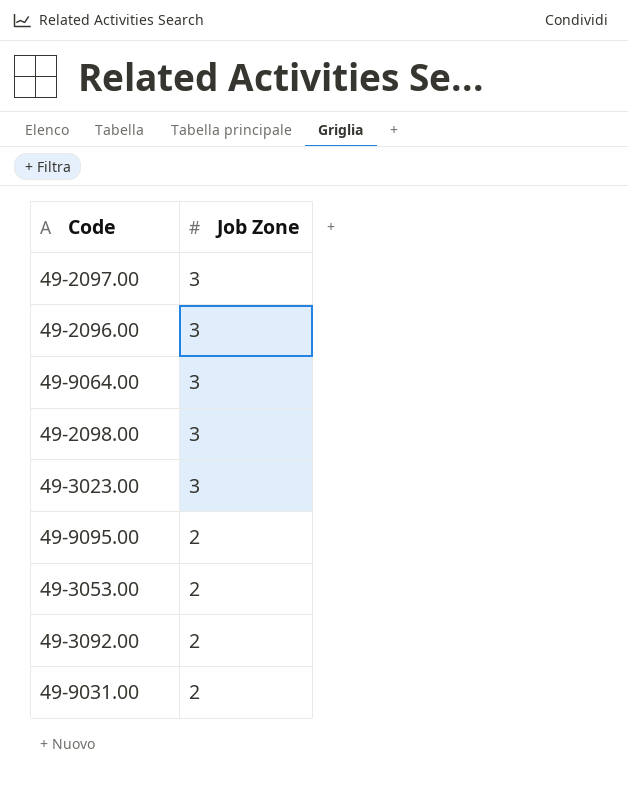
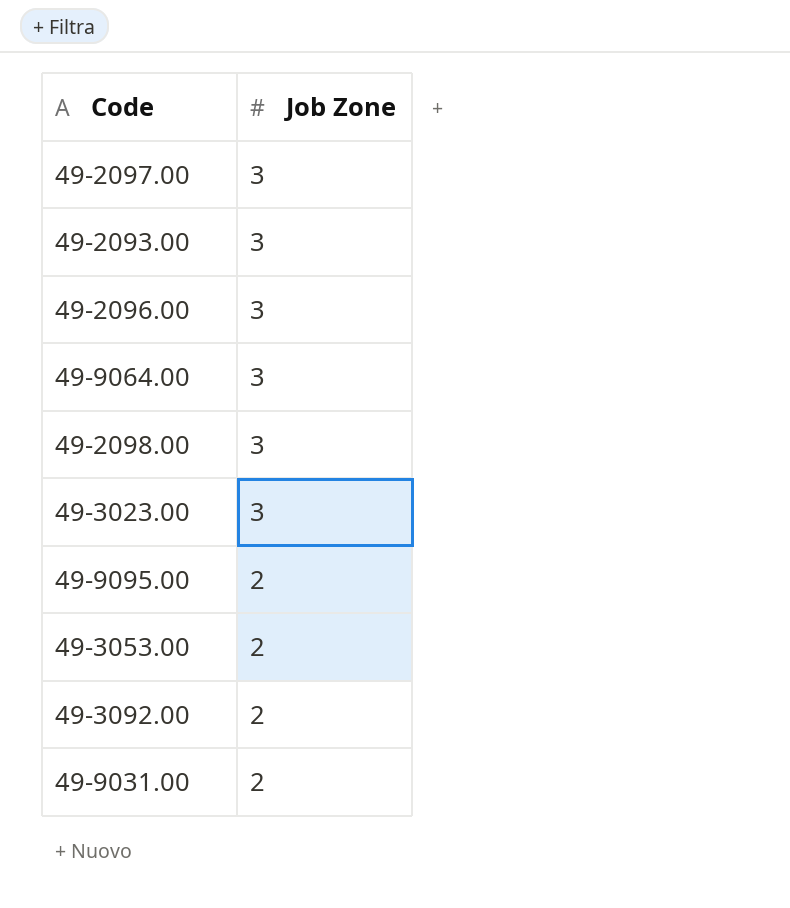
row 49-2093.00: none -> 3

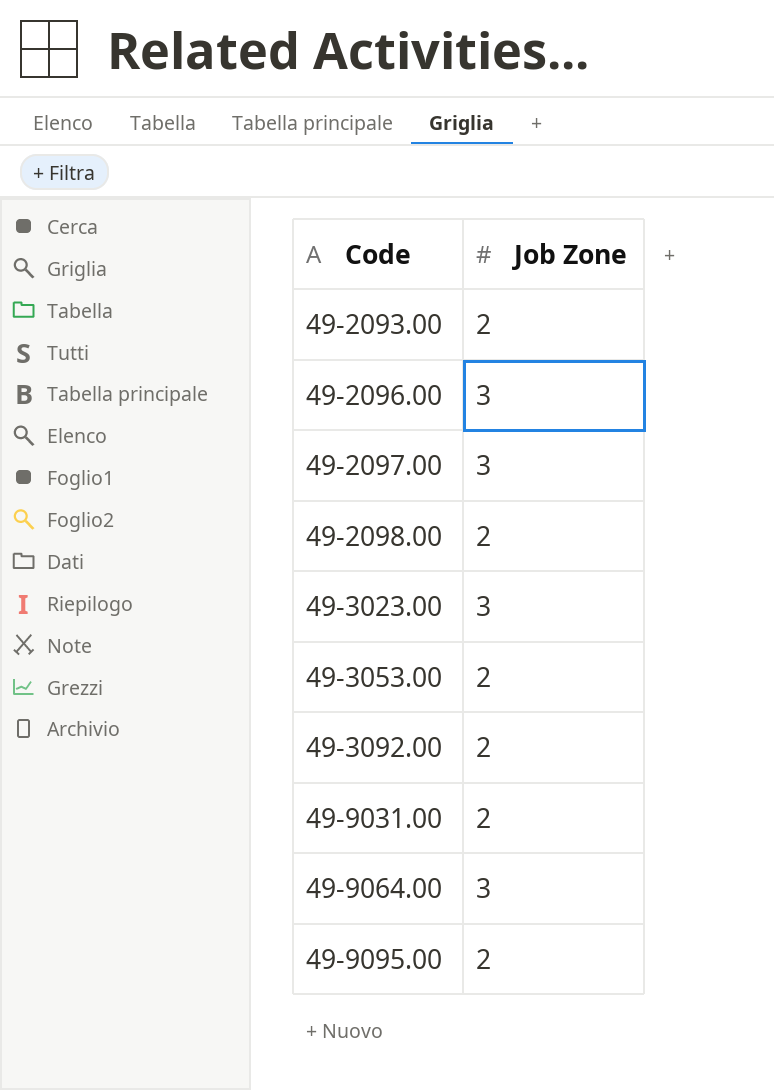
row order: Job Zone descending -> Code ascending
49-2093.00 | Job Zone: 3 -> 2
49-2098.00 | Job Zone: 3 -> 2

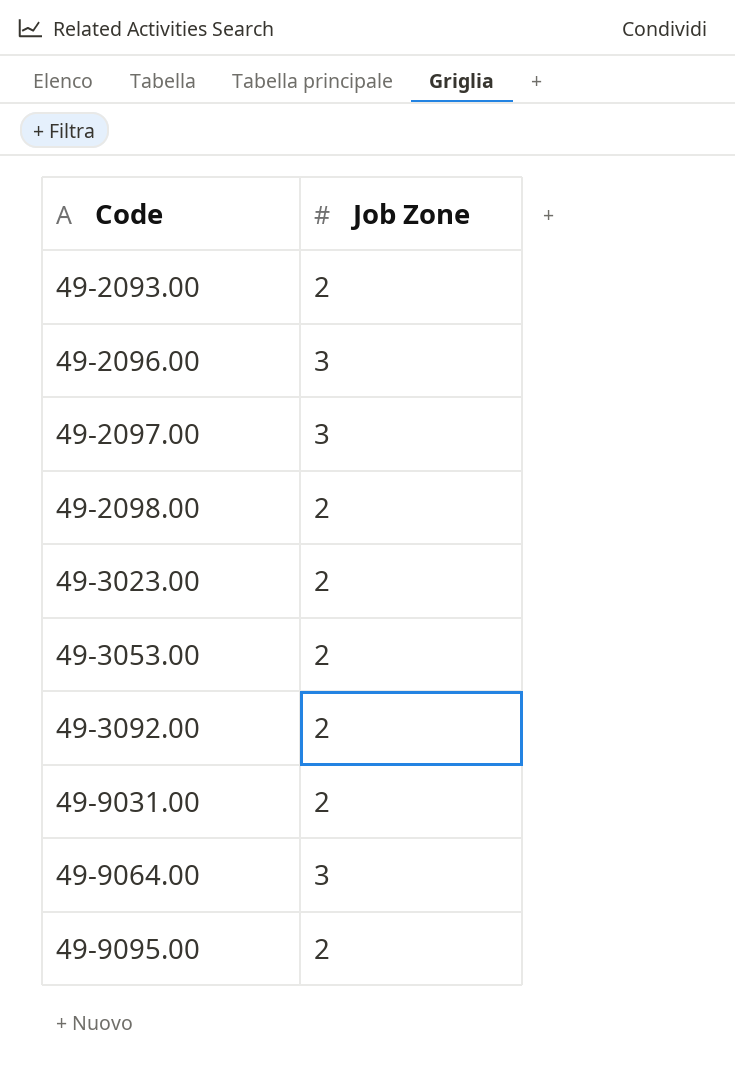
49-3023.00 | Job Zone: 3 -> 2

